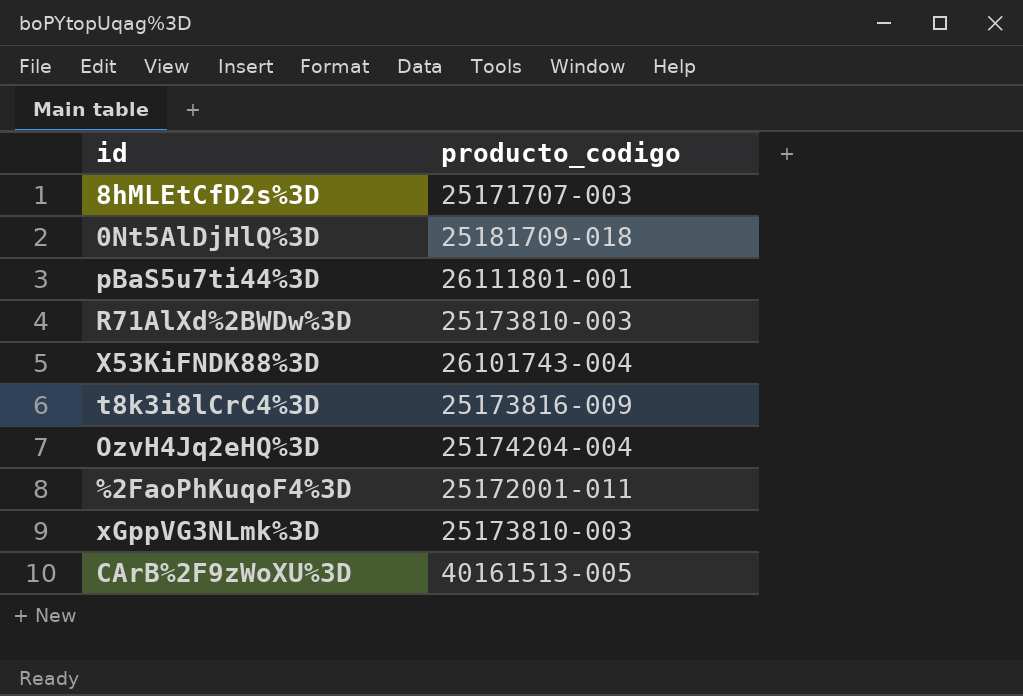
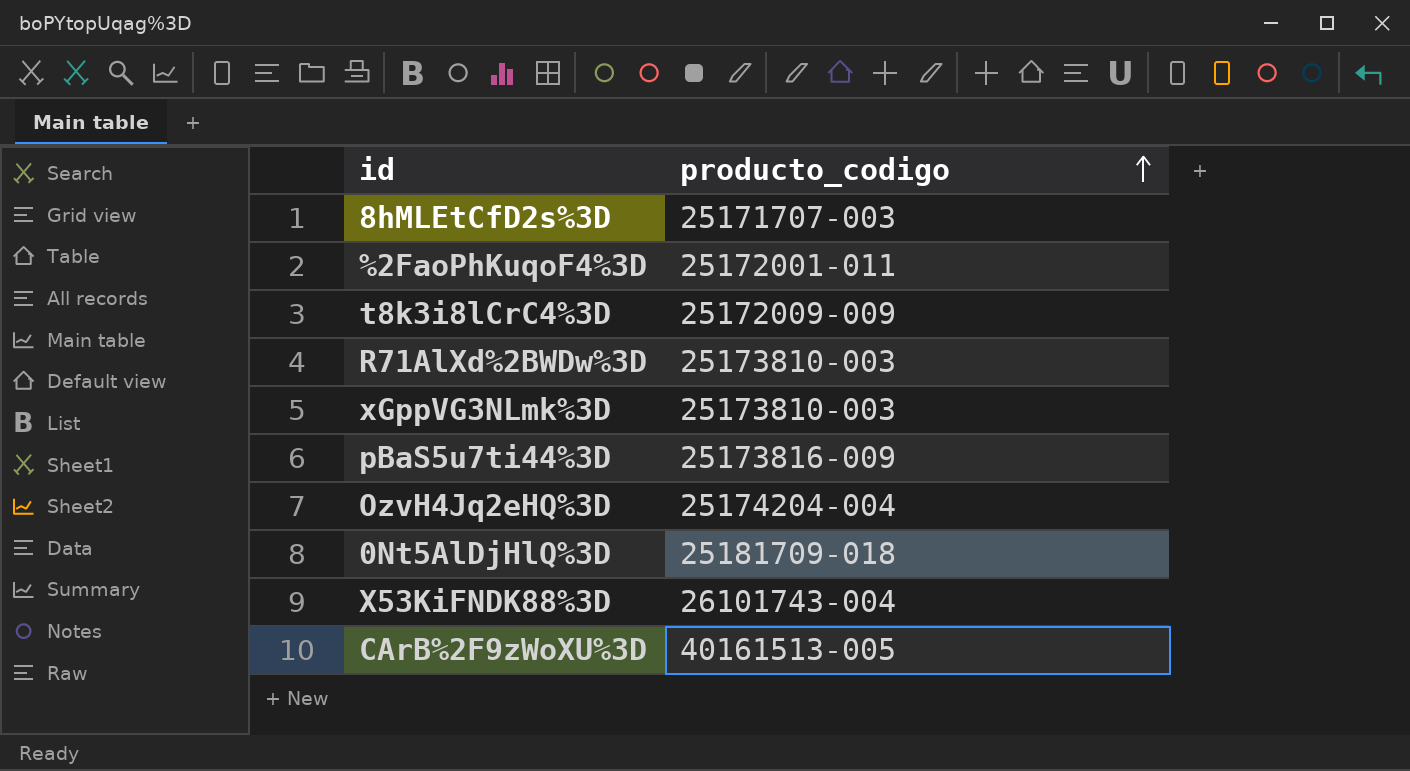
row order: none -> producto_codigo ascending
t8k3i8lCrC4%3D | producto_codigo: 25173816-009 -> 25172009-009
pBaS5u7ti44%3D | producto_codigo: 26111801-001 -> 25173816-009

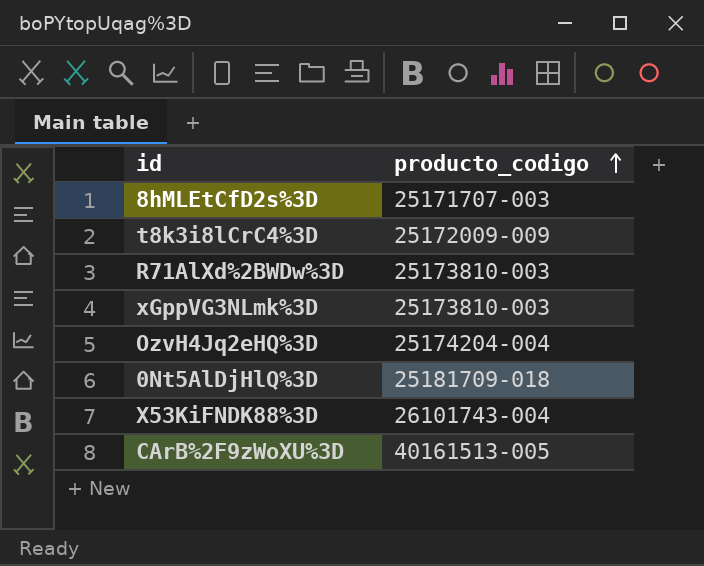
row %2FaoPhKuqoF4%3D: 25172001-011 -> none
row pBaS5u7ti44%3D: 25173816-009 -> none

